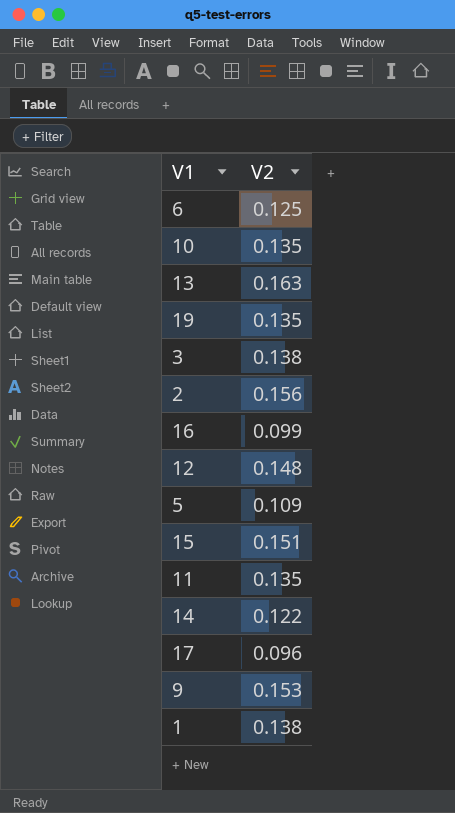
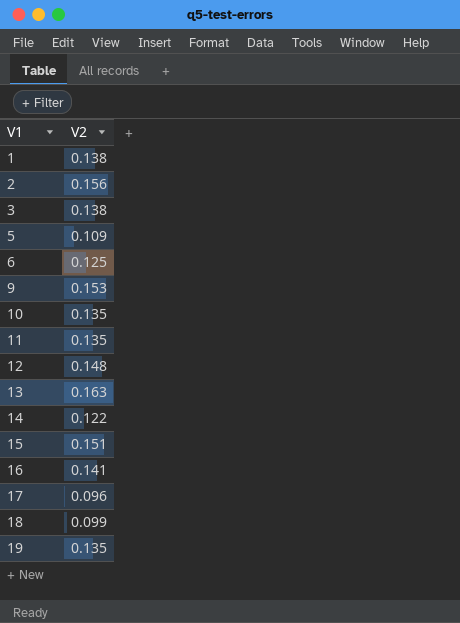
row order: none -> V1 ascending
16 | V2: 0.099 -> 0.141
row 18: none -> 0.099

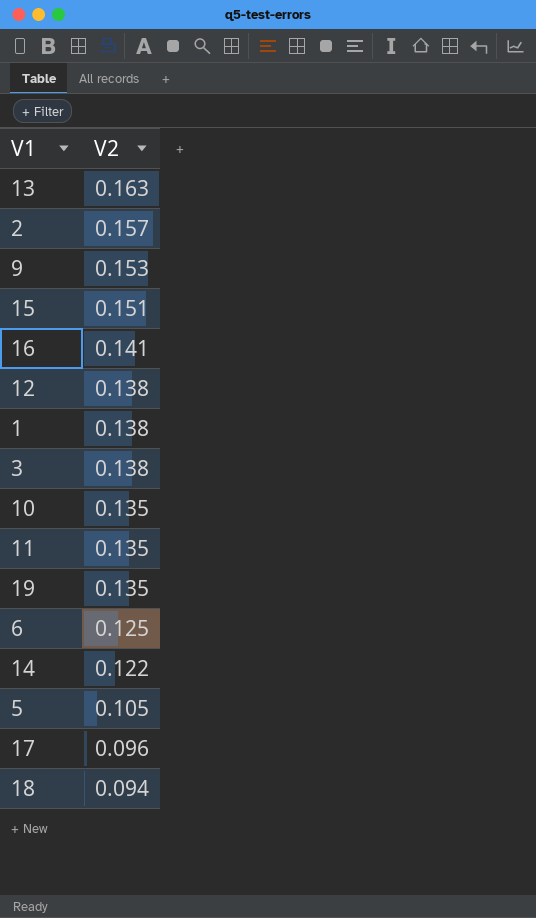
row order: V1 ascending -> V2 descending
2 | V2: 0.156 -> 0.157
12 | V2: 0.148 -> 0.138
5 | V2: 0.109 -> 0.105
18 | V2: 0.099 -> 0.094

